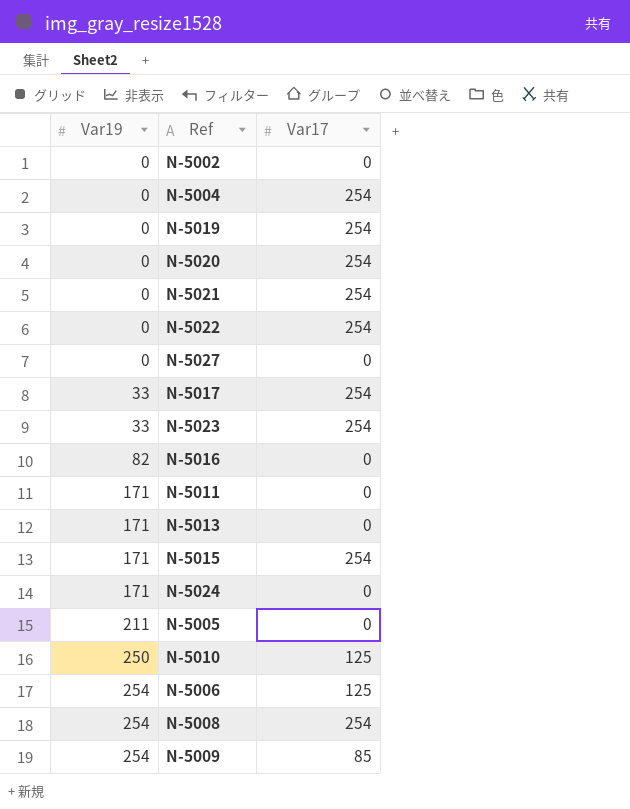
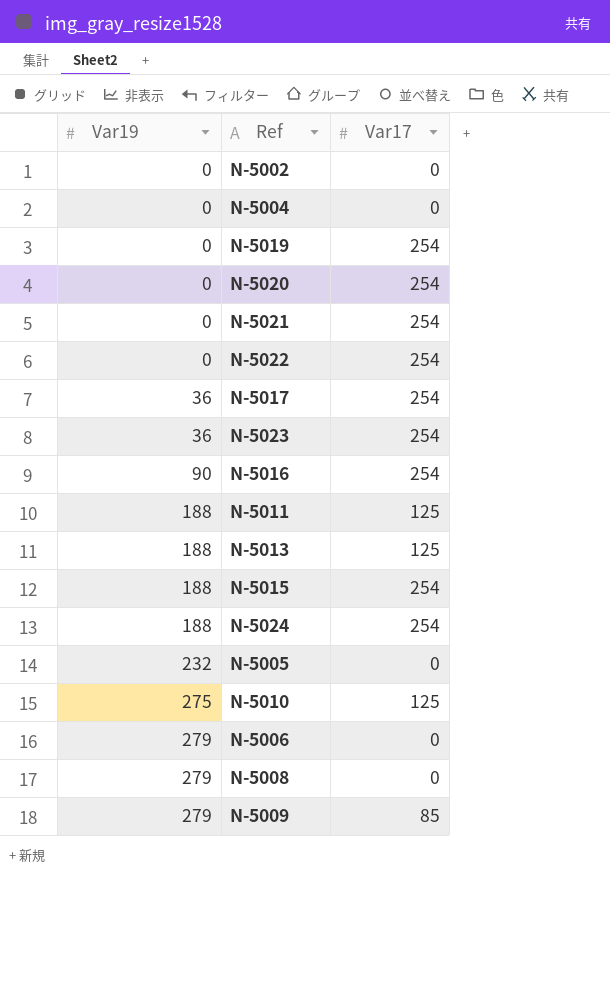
row N-5027: 0 | 0 -> none
N-5004 | Var17: 254 -> 0
N-5017 | Var19: 33 -> 36
N-5023 | Var19: 33 -> 36
N-5016 | Var19: 82 -> 90
N-5016 | Var17: 0 -> 254
N-5011 | Var19: 171 -> 188
N-5011 | Var17: 0 -> 125
N-5013 | Var19: 171 -> 188
N-5013 | Var17: 0 -> 125
N-5015 | Var19: 171 -> 188
N-5024 | Var19: 171 -> 188
N-5024 | Var17: 0 -> 254
N-5005 | Var19: 211 -> 232
N-5010 | Var19: 250 -> 275
N-5006 | Var19: 254 -> 279
N-5006 | Var17: 125 -> 0
N-5008 | Var19: 254 -> 279
N-5008 | Var17: 254 -> 0
N-5009 | Var19: 254 -> 279

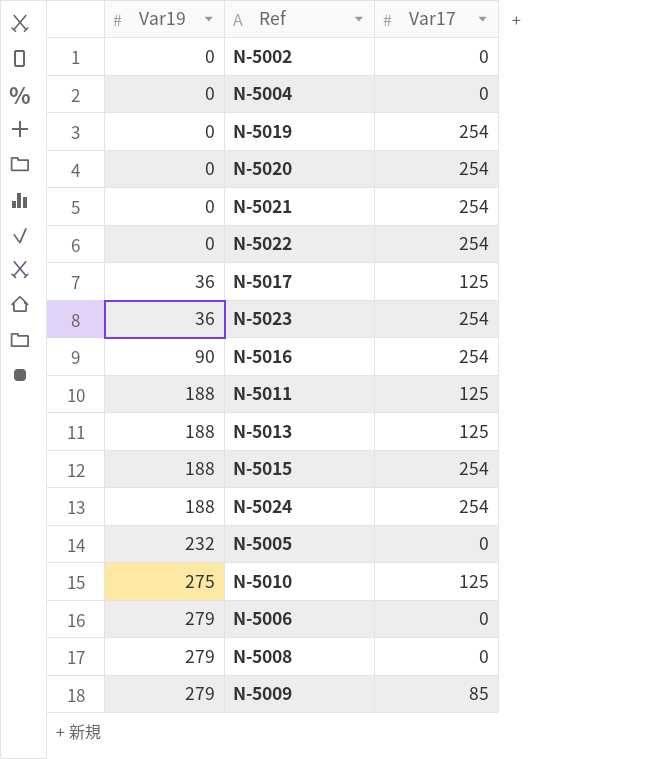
N-5017 | Var17: 254 -> 125

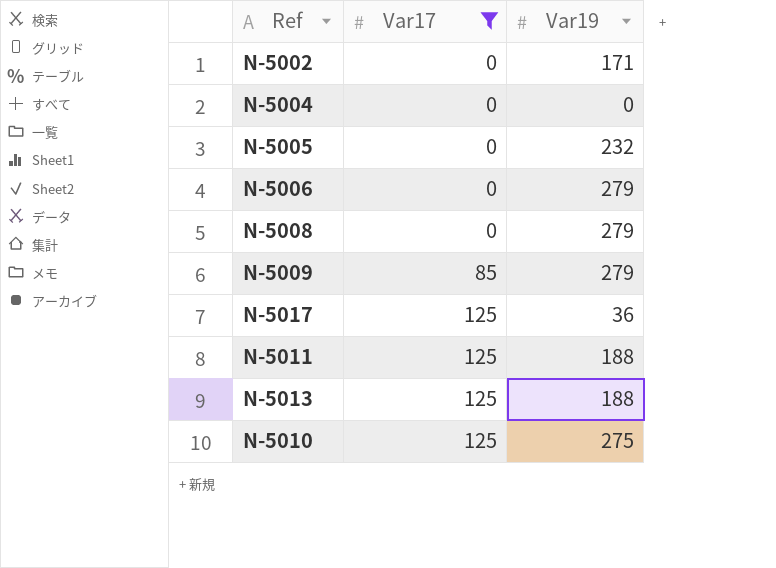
filter: none -> Var17 != 254
row order: Var19 ascending -> Var17 ascending
column Var19 | position: 1 -> 3
N-5002 | Var19: 0 -> 171

